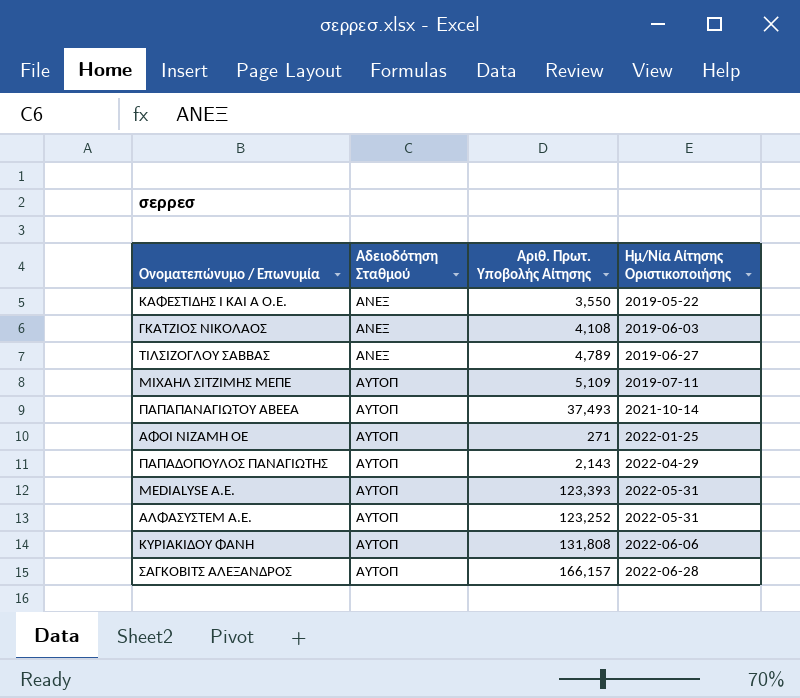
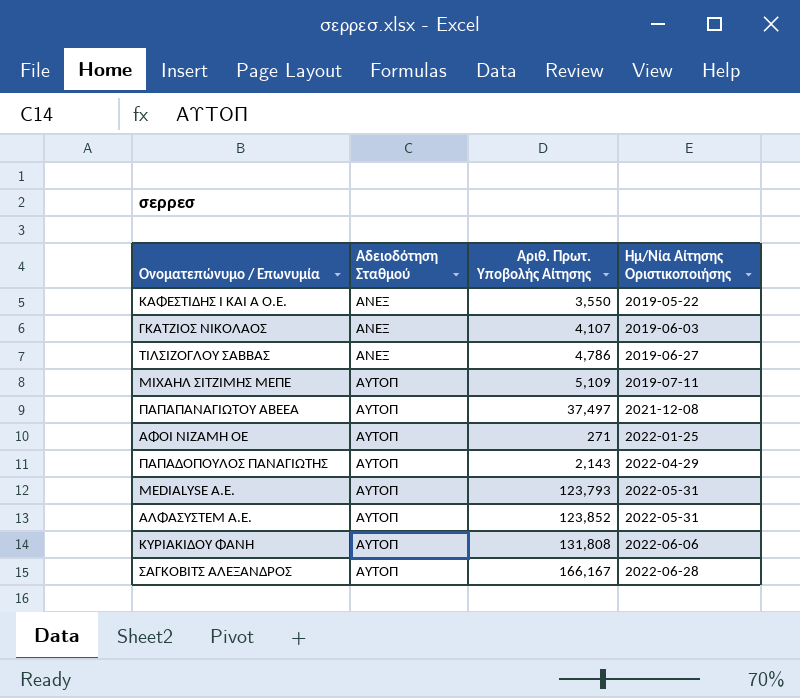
ΓΚΑΤΖΙΟΣ ΝΙΚΟΛΑΟΣ | Αριθ. Πρωτ. Υποβολής Αίτησης: 4,108 -> 4,107
ΤΙΛΣΙΖΟΓΛΟΥ ΣΑΒΒΑΣ | Αριθ. Πρωτ. Υποβολής Αίτησης: 4,789 -> 4,786
ΠΑΠΑΠΑΝΑΓΙΩΤΟΥ ΑΒΕΕΑ | Αριθ. Πρωτ. Υποβολής Αίτησης: 37,493 -> 37,497
ΠΑΠΑΠΑΝΑΓΙΩΤΟΥ ΑΒΕΕΑ | Ημ/Νία Αίτησης Οριστικοποιήσης: 2021-10-14 -> 2021-12-08
MEDIALYSE A.E. | Αριθ. Πρωτ. Υποβολής Αίτησης: 123,393 -> 123,793
ΑΛΦΑΣΥΣΤΕΜ Α.Ε. | Αριθ. Πρωτ. Υποβολής Αίτησης: 123,252 -> 123,852
ΣΑΓΚΟΒΙΤΣ ΑΛΕΞΑΝΔΡΟΣ | Αριθ. Πρωτ. Υποβολής Αίτησης: 166,157 -> 166,167

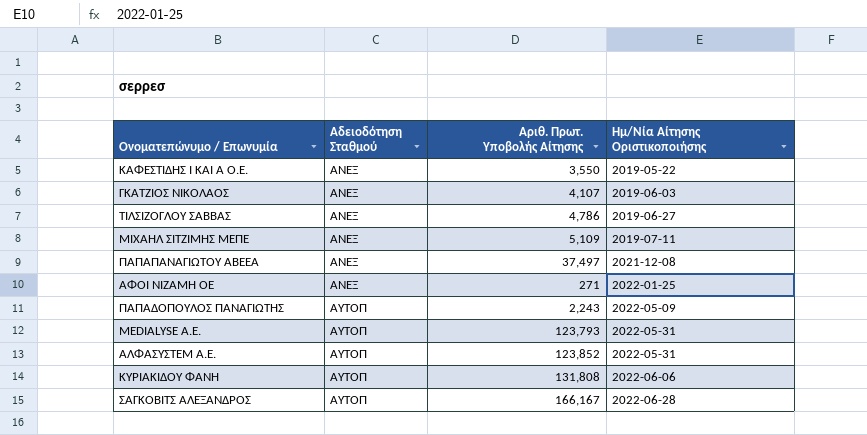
ΜΙΧΑΗΛ ΣΙΤΖΙΜΗΣ ΜΕΠΕ | Αδειοδότηση Σταθμού: ΑΥΤΟΠ -> ΑΝΕΞ
ΠΑΠΑΠΑΝΑΓΙΩΤΟΥ ΑΒΕΕΑ | Αδειοδότηση Σταθμού: ΑΥΤΟΠ -> ΑΝΕΞ
ΑΦΟΙ ΝΙΖΑΜΗ ΟΕ | Αδειοδότηση Σταθμού: ΑΥΤΟΠ -> ΑΝΕΞ
ΠΑΠΑΔΟΠΟΥΛΟΣ ΠΑΝΑΓΙΩΤΗΣ | Αριθ. Πρωτ. Υποβολής Αίτησης: 2,143 -> 2,243
ΠΑΠΑΔΟΠΟΥΛΟΣ ΠΑΝΑΓΙΩΤΗΣ | Ημ/Νία Αίτησης Οριστικοποιήσης: 2022-04-29 -> 2022-05-09

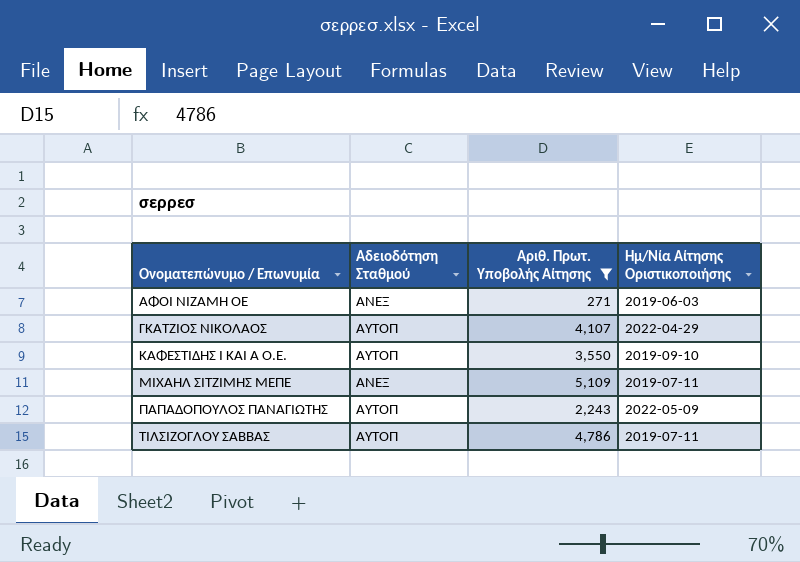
filter: none -> Αριθ. Πρωτ. Υποβολής Αίτησης <= 5,109
row order: Αδειοδότηση Σταθμού ascending -> Ονοματεπώνυμο / Επωνυμία ascending
ΑΦΟΙ ΝΙΖΑΜΗ ΟΕ | Ημ/Νία Αίτησης Οριστικοποιήσης: 2022-01-25 -> 2019-06-03
ΓΚΑΤΖΙΟΣ ΝΙΚΟΛΑΟΣ | Αδειοδότηση Σταθμού: ΑΝΕΞ -> ΑΥΤΟΠ
ΓΚΑΤΖΙΟΣ ΝΙΚΟΛΑΟΣ | Ημ/Νία Αίτησης Οριστικοποιήσης: 2019-06-03 -> 2022-04-29
ΚΑΦΕΣΤΙΔΗΣ Ι ΚΑΙ Α Ο.Ε. | Αδειοδότηση Σταθμού: ΑΝΕΞ -> ΑΥΤΟΠ
ΚΑΦΕΣΤΙΔΗΣ Ι ΚΑΙ Α Ο.Ε. | Ημ/Νία Αίτησης Οριστικοποιήσης: 2019-05-22 -> 2019-09-10
ΤΙΛΣΙΖΟΓΛΟΥ ΣΑΒΒΑΣ | Αδειοδότηση Σταθμού: ΑΝΕΞ -> ΑΥΤΟΠ
ΤΙΛΣΙΖΟΓΛΟΥ ΣΑΒΒΑΣ | Ημ/Νία Αίτησης Οριστικοποιήσης: 2019-06-27 -> 2019-07-11

